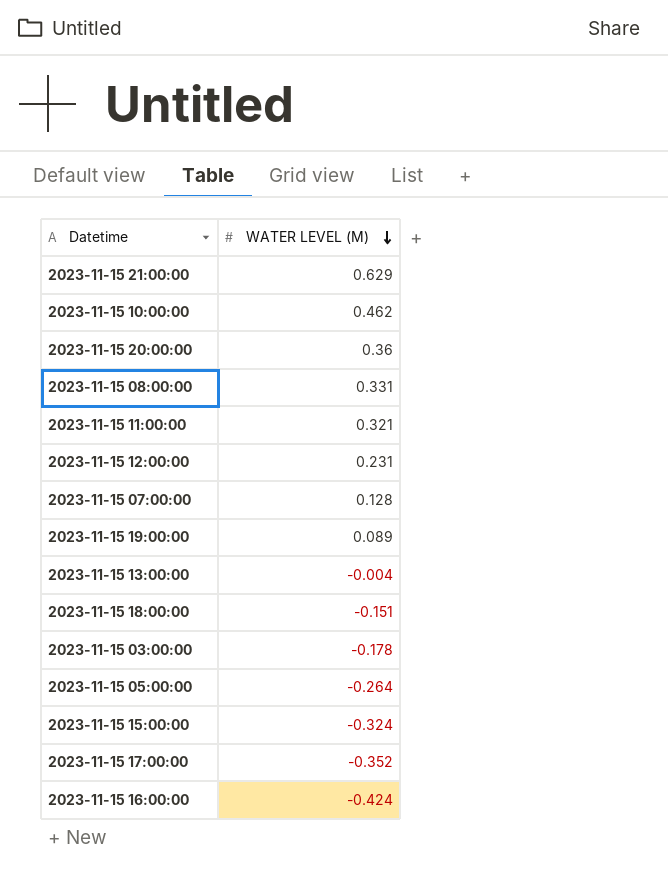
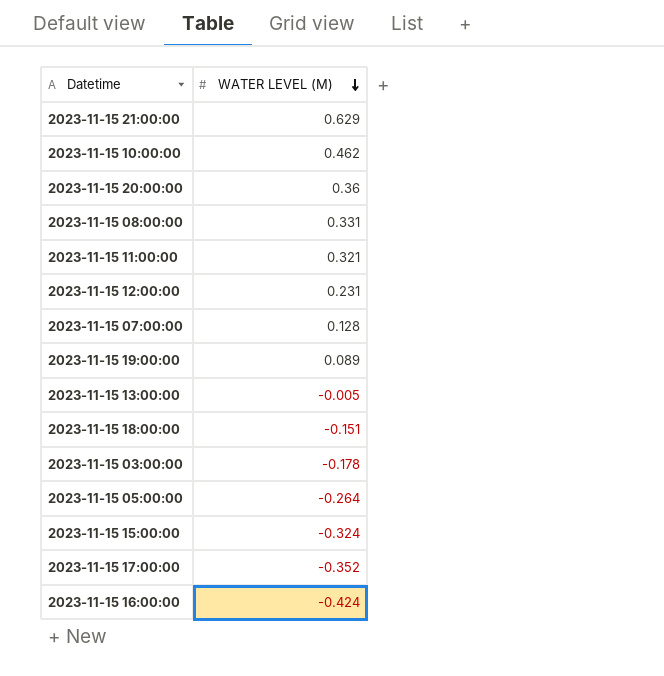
2023-11-15 13:00:00 | WATER LEVEL (M): -0.004 -> -0.005

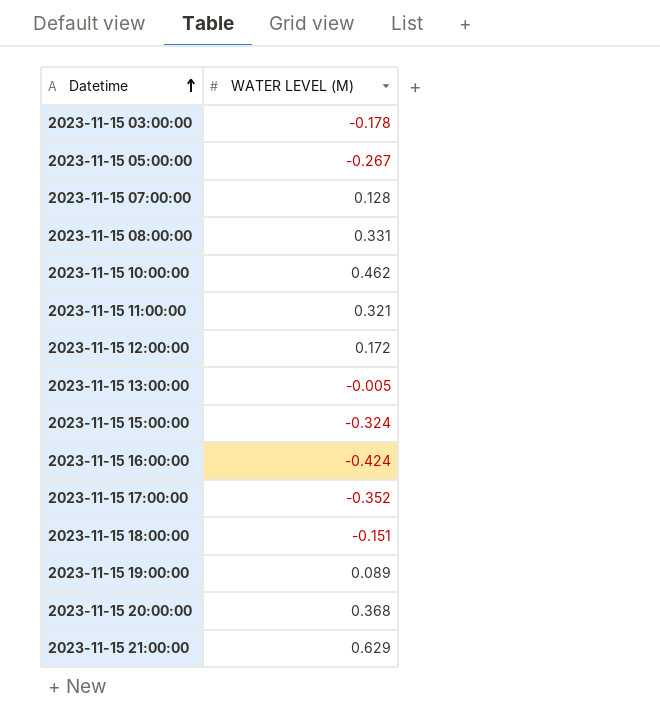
row order: WATER LEVEL (M) descending -> Datetime ascending
2023-11-15 05:00:00 | WATER LEVEL (M): -0.264 -> -0.267
2023-11-15 12:00:00 | WATER LEVEL (M): 0.231 -> 0.172
2023-11-15 20:00:00 | WATER LEVEL (M): 0.36 -> 0.368

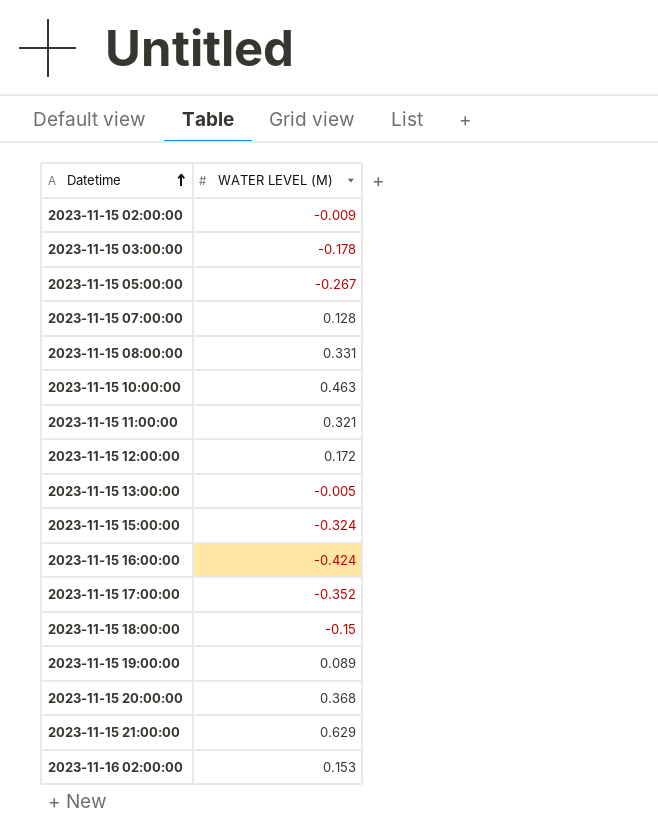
row 2023-11-15 02:00:00: none -> -0.009
2023-11-15 10:00:00 | WATER LEVEL (M): 0.462 -> 0.463
2023-11-15 18:00:00 | WATER LEVEL (M): -0.151 -> -0.15
row 2023-11-16 02:00:00: none -> 0.153

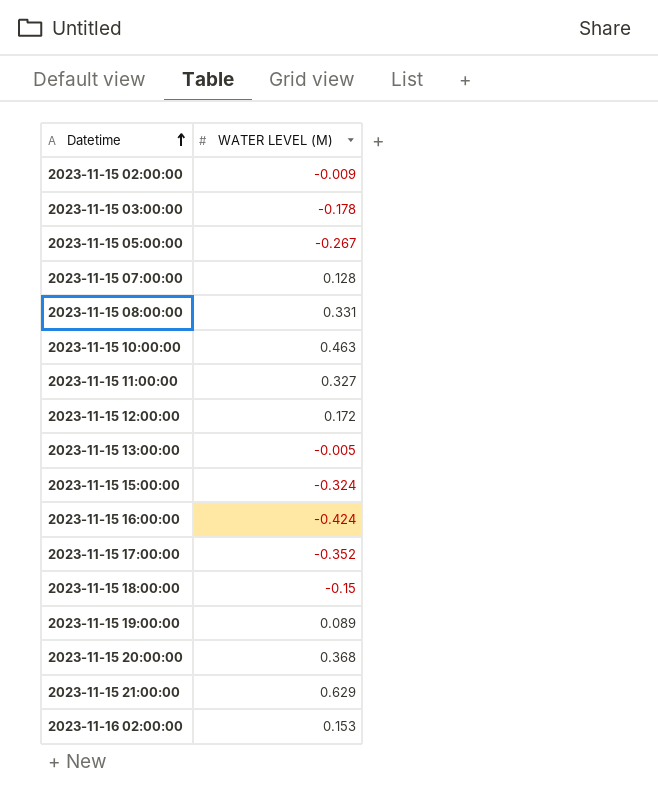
2023-11-15 11:00:00 | WATER LEVEL (M): 0.321 -> 0.327

